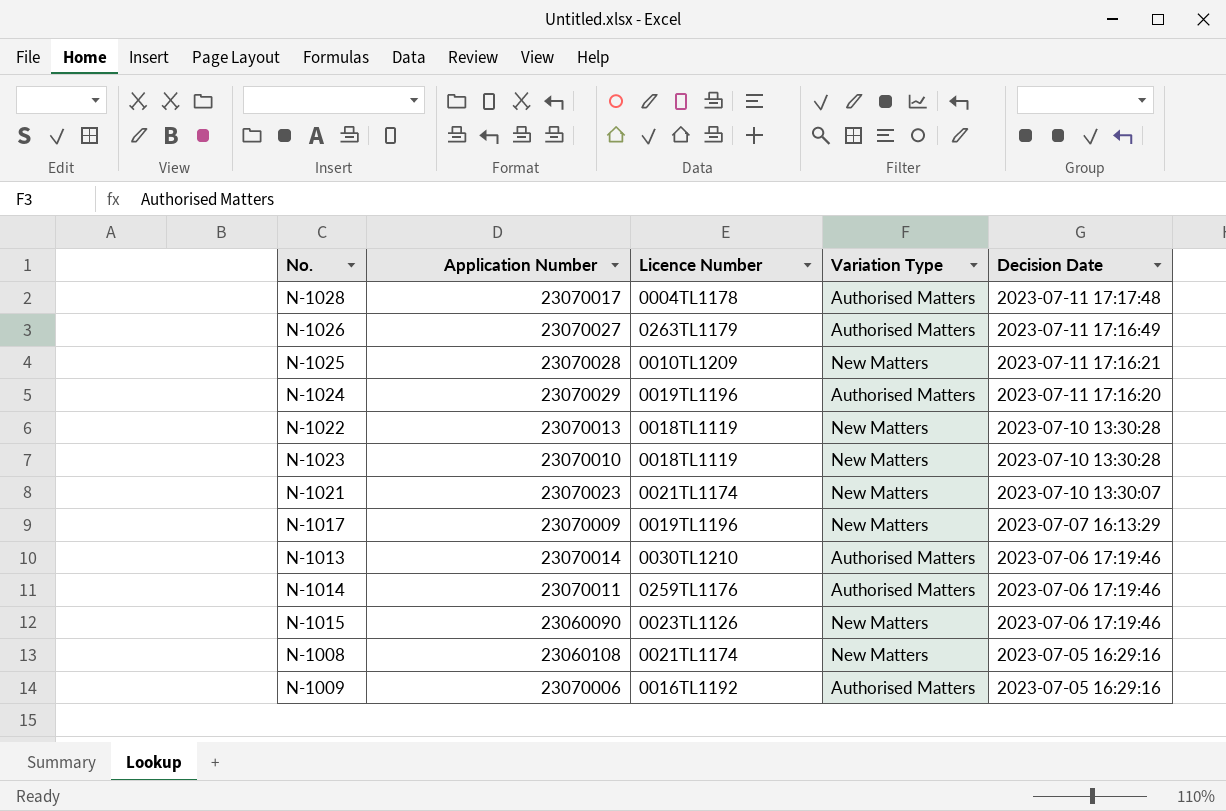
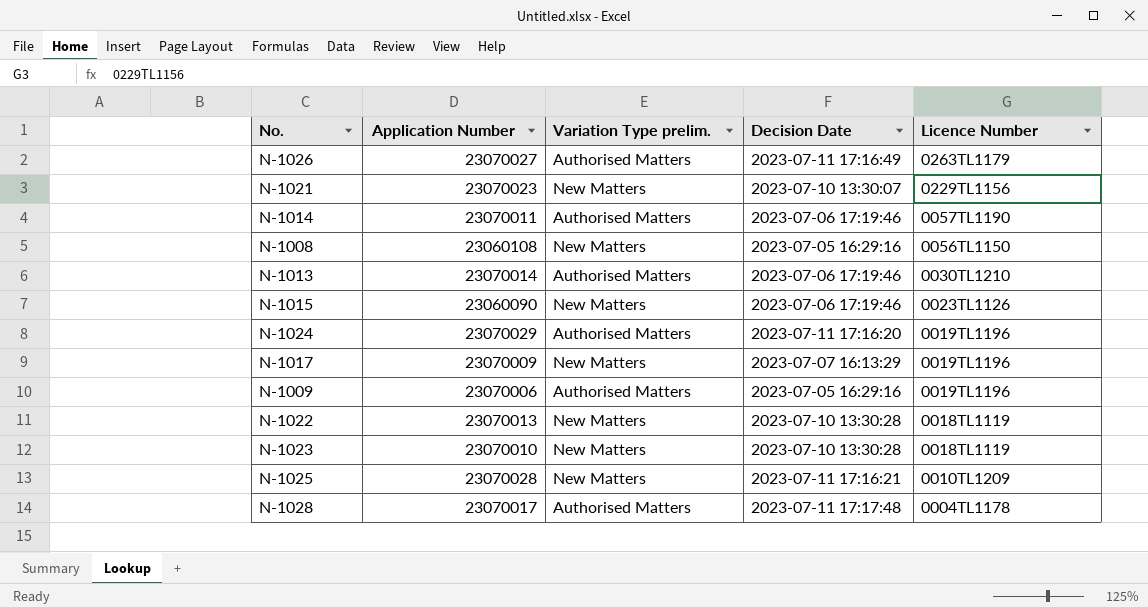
row order: Decision Date descending -> Licence Number descending
column name: Variation Type -> Variation Type prelim.
column Licence Number | position: 3 -> 5
N-1021 | Licence Number: 0021TL1174 -> 0229TL1156
N-1014 | Licence Number: 0259TL1176 -> 0057TL1190
N-1008 | Licence Number: 0021TL1174 -> 0056TL1150
N-1009 | Licence Number: 0016TL1192 -> 0019TL1196

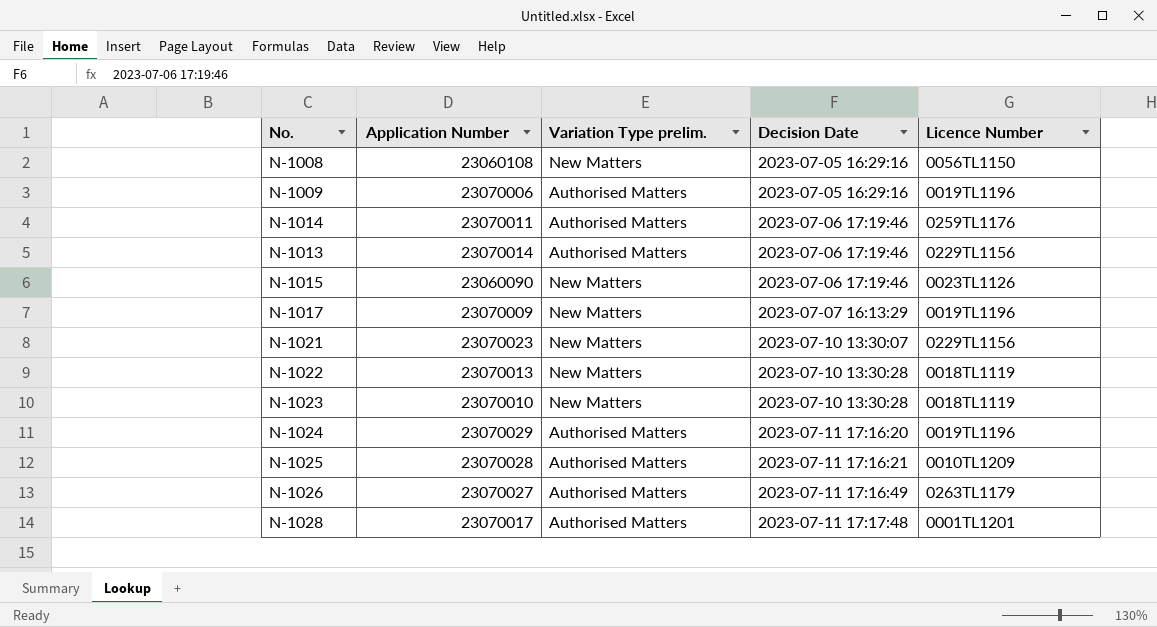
row order: Licence Number descending -> Decision Date ascending
N-1014 | Licence Number: 0057TL1190 -> 0259TL1176
N-1013 | Licence Number: 0030TL1210 -> 0229TL1156
N-1025 | Variation Type prelim.: New Matters -> Authorised Matters
N-1028 | Licence Number: 0004TL1178 -> 0001TL1201

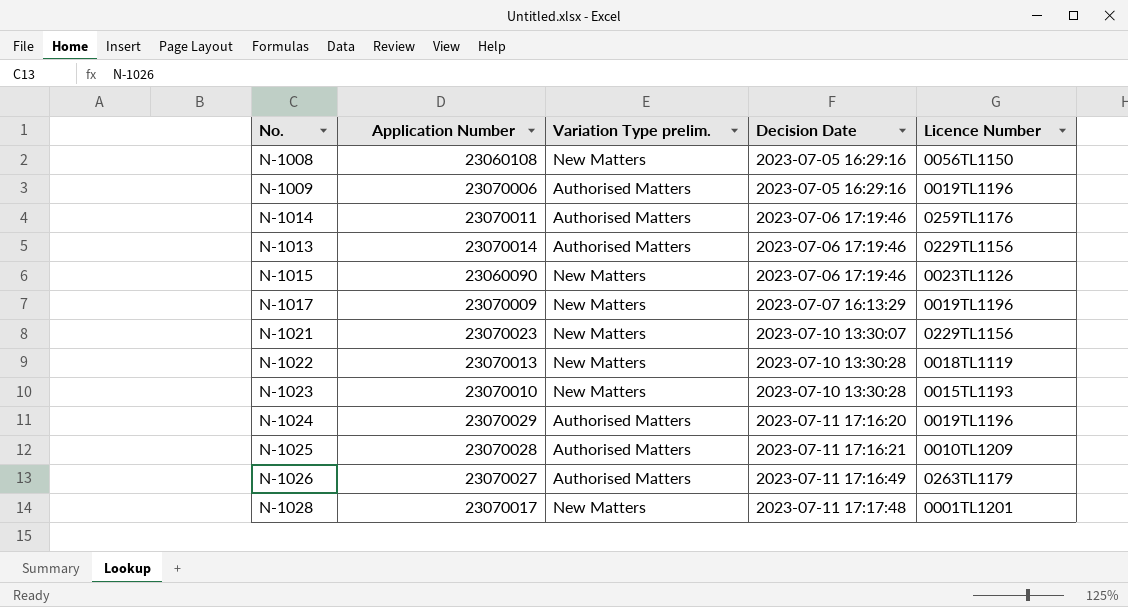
N-1023 | Licence Number: 0018TL1119 -> 0015TL1193
N-1028 | Variation Type prelim.: Authorised Matters -> New Matters

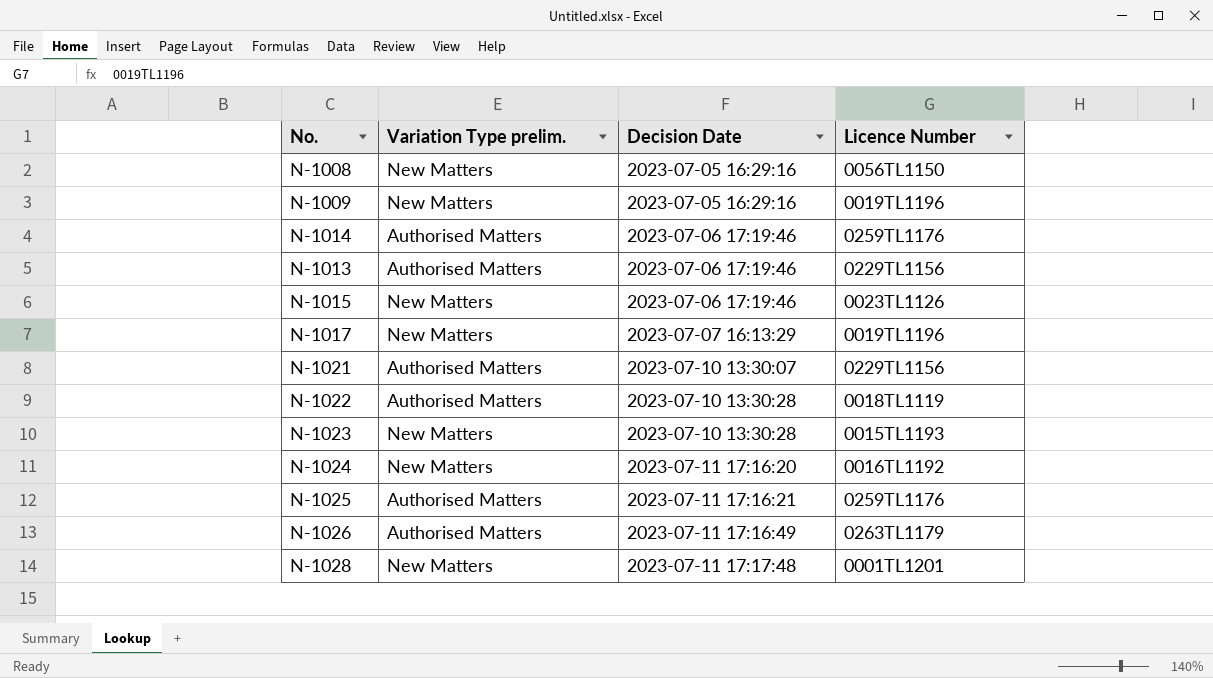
column Application Number | position: 2 -> none
N-1009 | Variation Type prelim.: Authorised Matters -> New Matters
N-1021 | Variation Type prelim.: New Matters -> Authorised Matters
N-1022 | Variation Type prelim.: New Matters -> Authorised Matters
N-1024 | Variation Type prelim.: Authorised Matters -> New Matters
N-1024 | Licence Number: 0019TL1196 -> 0016TL1192
N-1025 | Licence Number: 0010TL1209 -> 0259TL1176

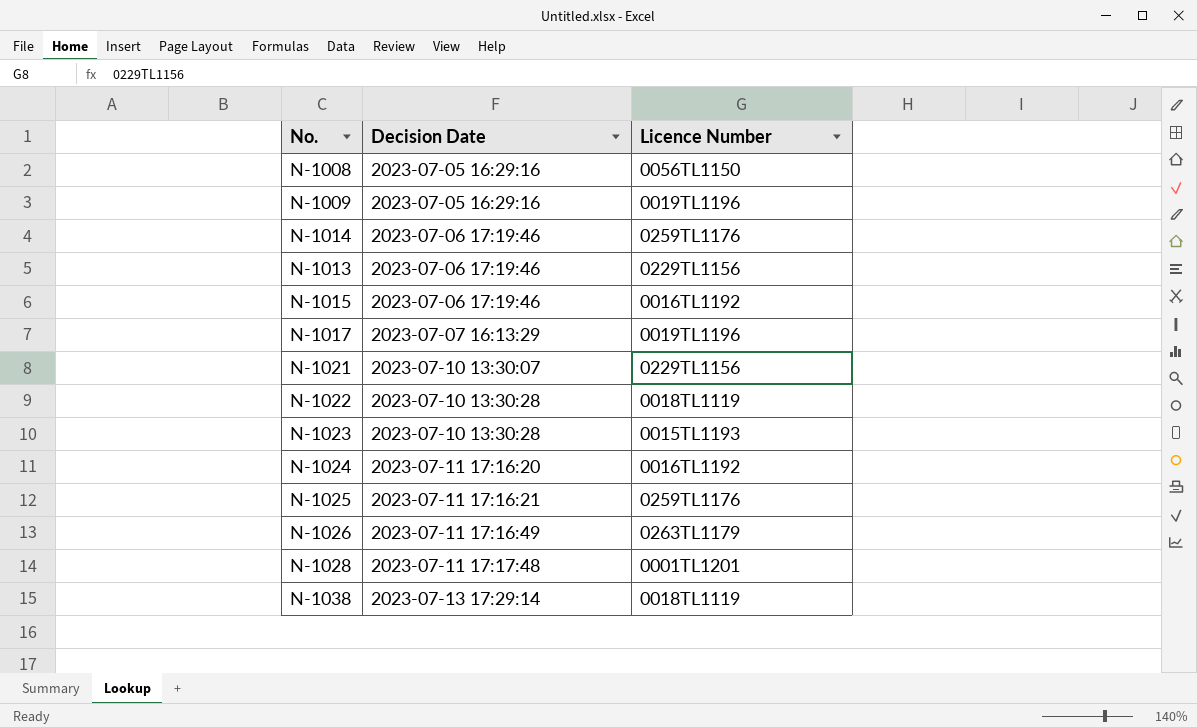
column Variation Type prelim. | position: 2 -> none
N-1015 | Licence Number: 0023TL1126 -> 0016TL1192
row N-1038: none -> 2023-07-13 17:29:14 | 0018TL1119

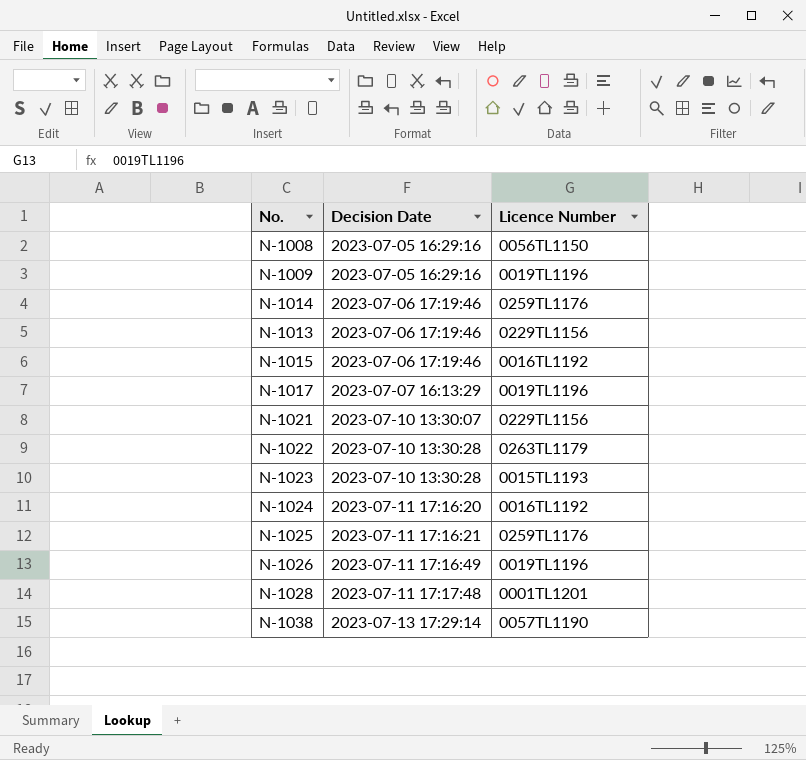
N-1022 | Licence Number: 0018TL1119 -> 0263TL1179
N-1026 | Licence Number: 0263TL1179 -> 0019TL1196
N-1038 | Licence Number: 0018TL1119 -> 0057TL1190

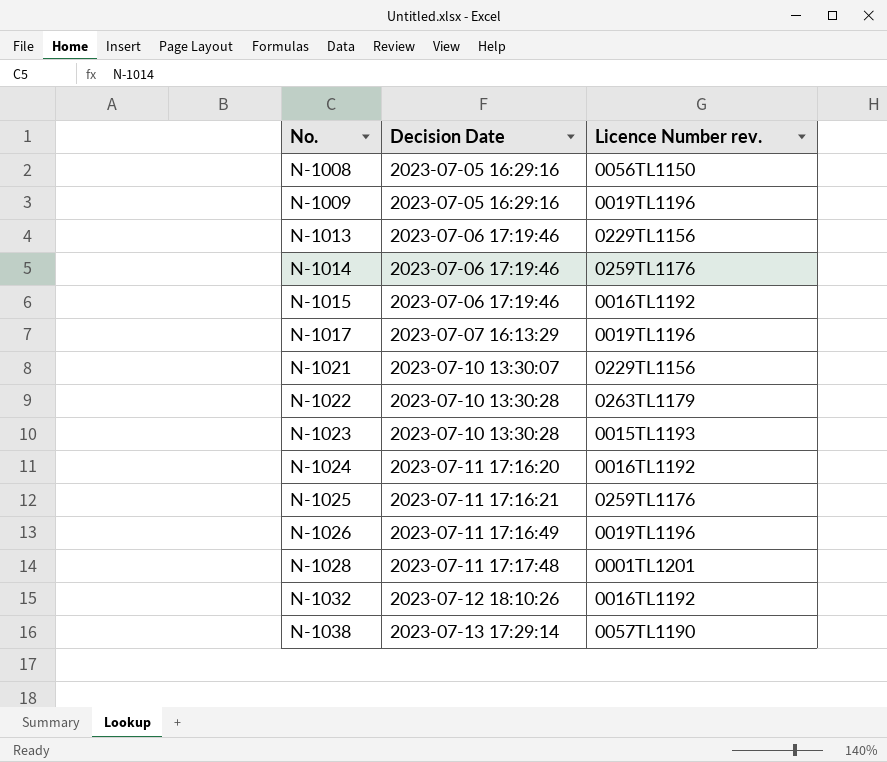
row order: Decision Date ascending -> No. ascending
column name: Licence Number -> Licence Number rev.
row N-1032: none -> 2023-07-12 18:10:26 | 0016TL1192

